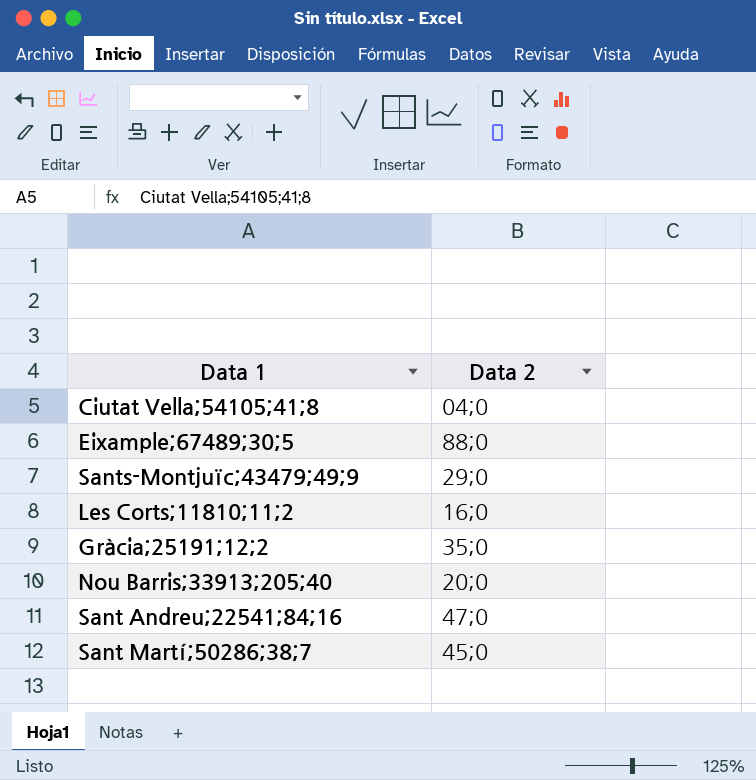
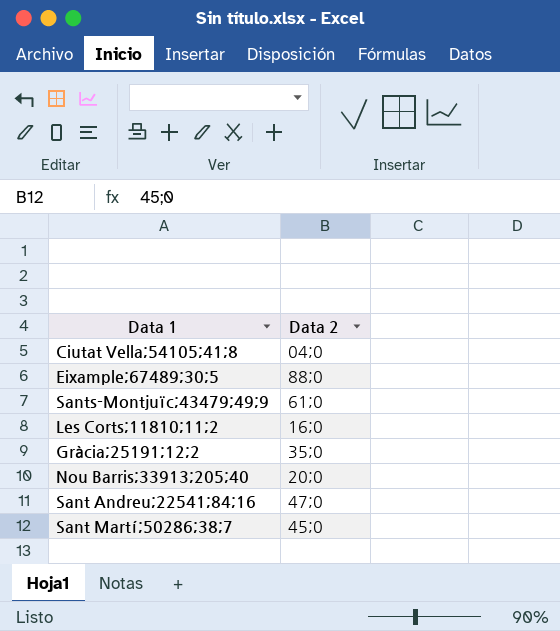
Sants-Montjuïc;43479;49;9 | Data 2: 29;0 -> 61;0

